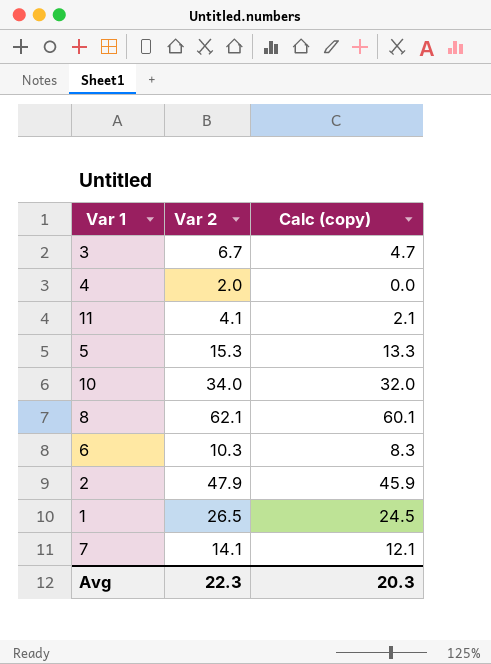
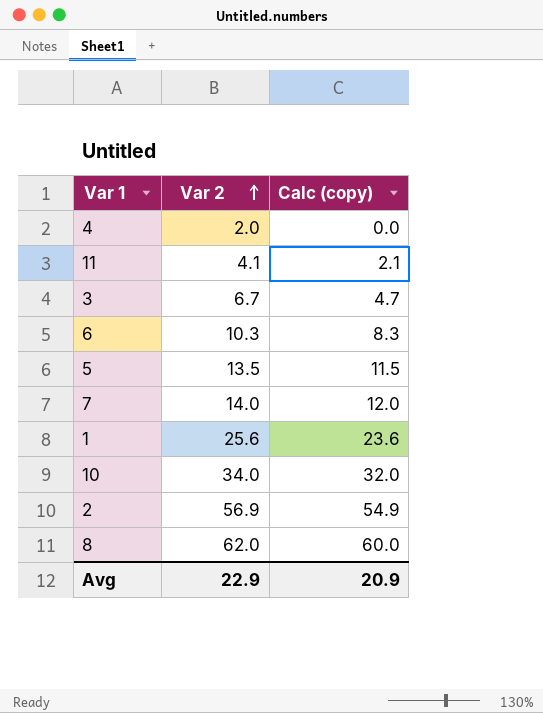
row order: none -> Var 2 ascending
5 | Var 2: 15.3 -> 13.5
5 | Calc (copy): 13.3 -> 11.5
7 | Var 2: 14.1 -> 14.0
7 | Calc (copy): 12.1 -> 12.0
1 | Var 2: 26.5 -> 25.6
1 | Calc (copy): 24.5 -> 23.6
2 | Var 2: 47.9 -> 56.9
2 | Calc (copy): 45.9 -> 54.9
8 | Var 2: 62.1 -> 62.0
8 | Calc (copy): 60.1 -> 60.0
Avg | Var 2: 22.3 -> 22.9
Avg | Calc (copy): 20.3 -> 20.9

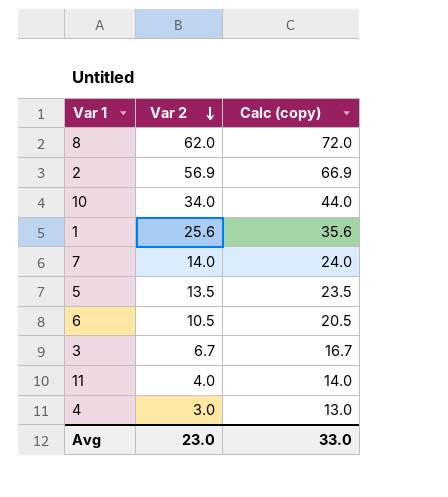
row order: Var 2 ascending -> Var 2 descending
column Calc (copy) | formula: [Var 2] - 2 -> [Var 2] + 10
6 | Var 2: 10.3 -> 10.5
11 | Var 2: 4.1 -> 4.0
4 | Var 2: 2.0 -> 3.0
Avg | Var 2: 22.9 -> 23.0
Avg | Calc (copy): 20.9 -> 33.0

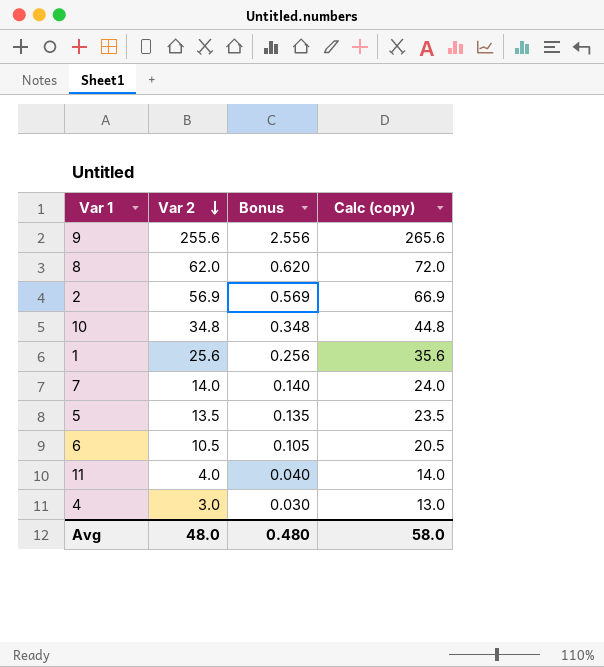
column Bonus | formula: none -> [Var 2] * 0.01
row 3: 6.7 | 16.7 -> none
row 9: none -> 255.6 | 2.556 | 265.6
10 | Var 2: 34.0 -> 34.8
10 | Calc (copy): 44.0 -> 44.8
Avg | Var 2: 23.0 -> 48.0
Avg | Calc (copy): 33.0 -> 58.0

